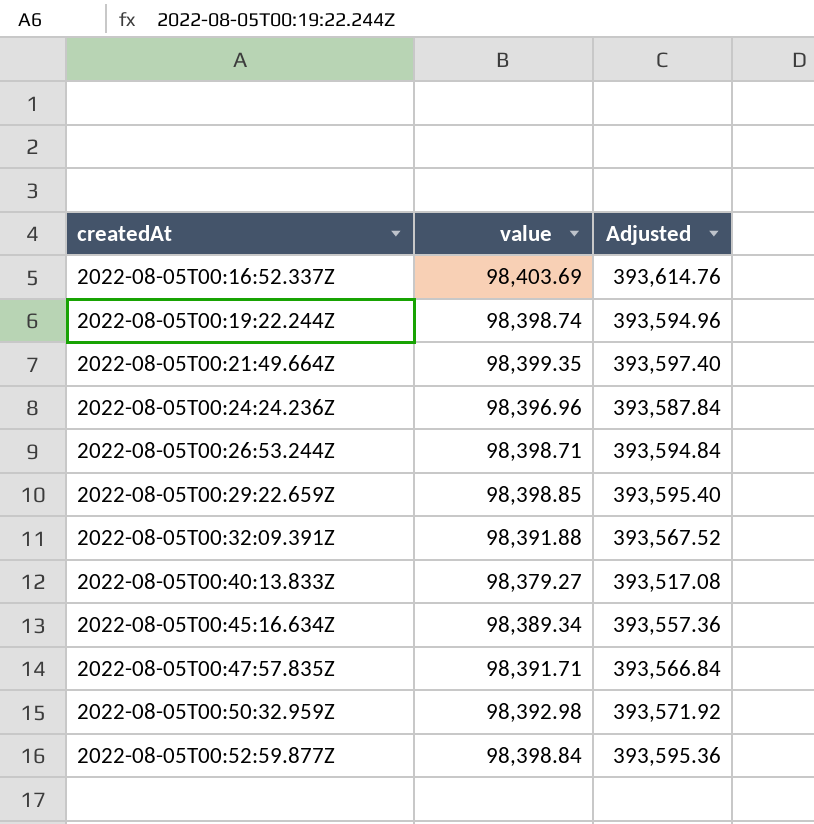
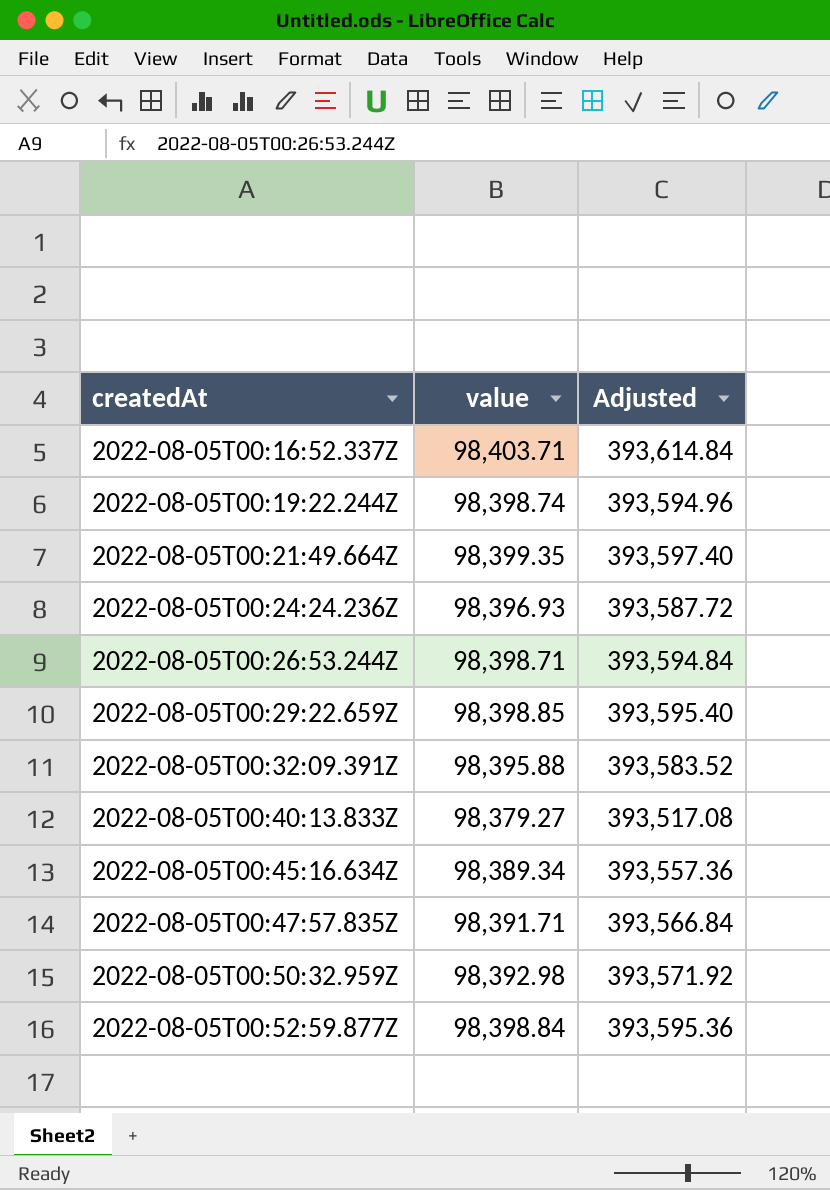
2022-08-05T00:16:52.337Z | value: 98,403.69 -> 98,403.71
2022-08-05T00:16:52.337Z | Adjusted: 393,614.76 -> 393,614.84
2022-08-05T00:24:24.236Z | value: 98,396.96 -> 98,396.93
2022-08-05T00:24:24.236Z | Adjusted: 393,587.84 -> 393,587.72
2022-08-05T00:32:09.391Z | value: 98,391.88 -> 98,395.88
2022-08-05T00:32:09.391Z | Adjusted: 393,567.52 -> 393,583.52

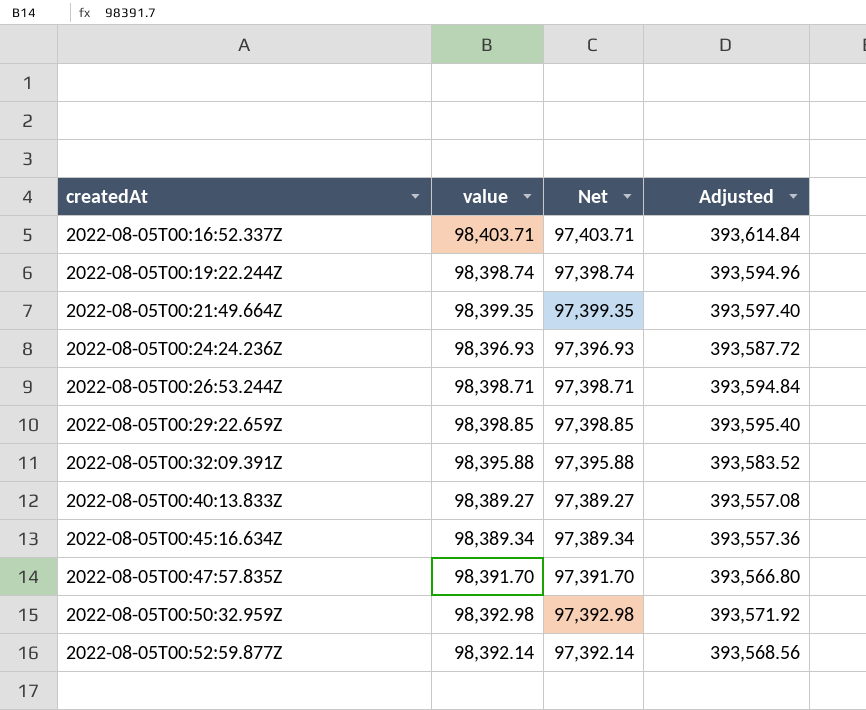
column Net | formula: none -> [value] - 1000
2022-08-05T00:40:13.833Z | value: 98,379.27 -> 98,389.27
2022-08-05T00:40:13.833Z | Adjusted: 393,517.08 -> 393,557.08
2022-08-05T00:47:57.835Z | value: 98,391.71 -> 98,391.70
2022-08-05T00:47:57.835Z | Adjusted: 393,566.84 -> 393,566.80
2022-08-05T00:52:59.877Z | value: 98,398.84 -> 98,392.14
2022-08-05T00:52:59.877Z | Adjusted: 393,595.36 -> 393,568.56

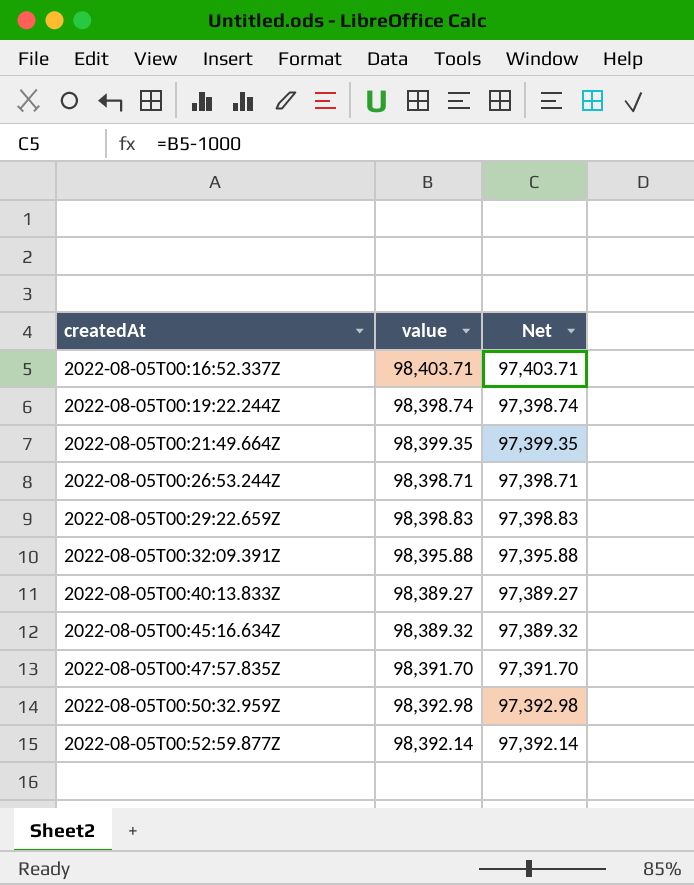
column Adjusted | formula: [value] * 4 -> none
row 2022-08-05T00:24:24.236Z: 98,396.93 | 97,396.93 | 393,587.72 -> none
2022-08-05T00:29:22.659Z | value: 98,398.85 -> 98,398.83
2022-08-05T00:29:22.659Z | Net: 97,398.85 -> 97,398.83
2022-08-05T00:45:16.634Z | value: 98,389.34 -> 98,389.32
2022-08-05T00:45:16.634Z | Net: 97,389.34 -> 97,389.32

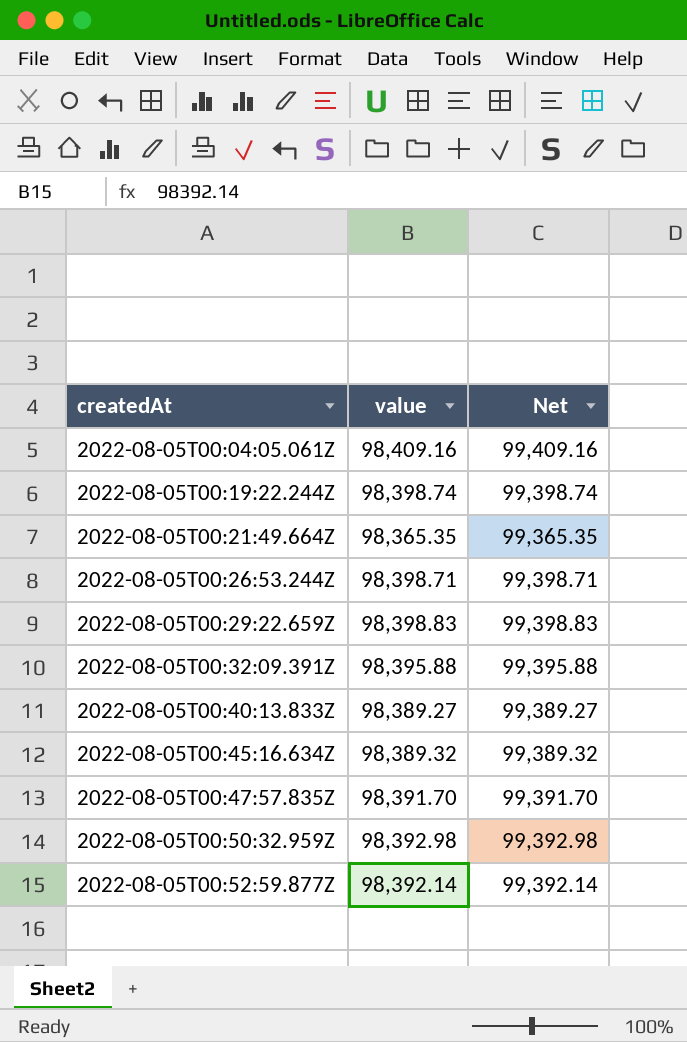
column Net | formula: [value] - 1000 -> [value] + 1000
row 2022-08-05T00:16:52.337Z: 98,403.71 | 97,403.71 -> none
row 2022-08-05T00:04:05.061Z: none -> 98,409.16 | 99,409.16
2022-08-05T00:21:49.664Z | value: 98,399.35 -> 98,365.35

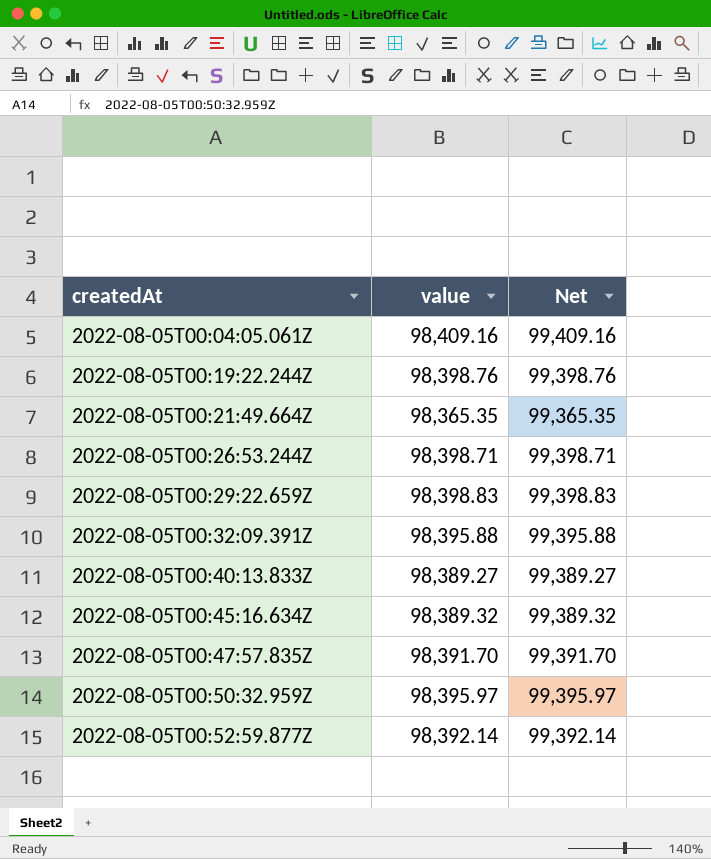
2022-08-05T00:19:22.244Z | value: 98,398.74 -> 98,398.76
2022-08-05T00:19:22.244Z | Net: 99,398.74 -> 99,398.76
2022-08-05T00:50:32.959Z | value: 98,392.98 -> 98,395.97
2022-08-05T00:50:32.959Z | Net: 99,392.98 -> 99,395.97

